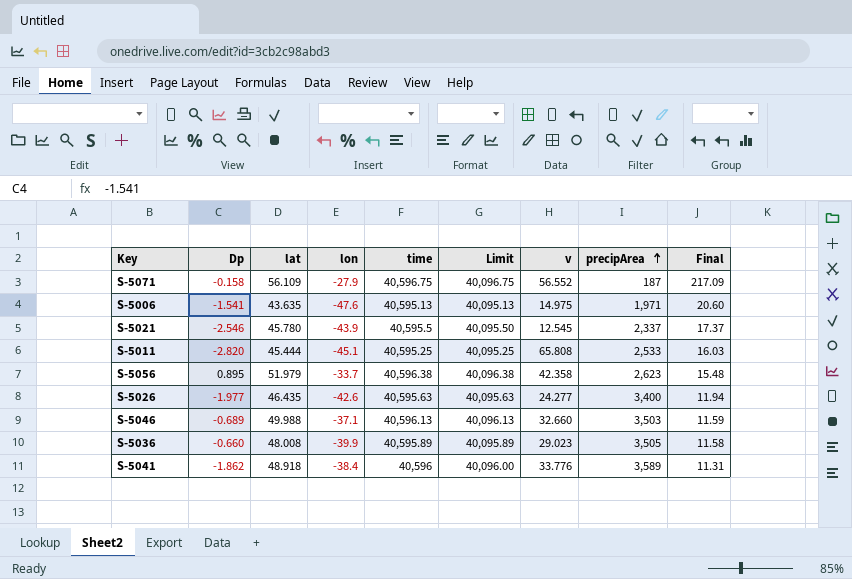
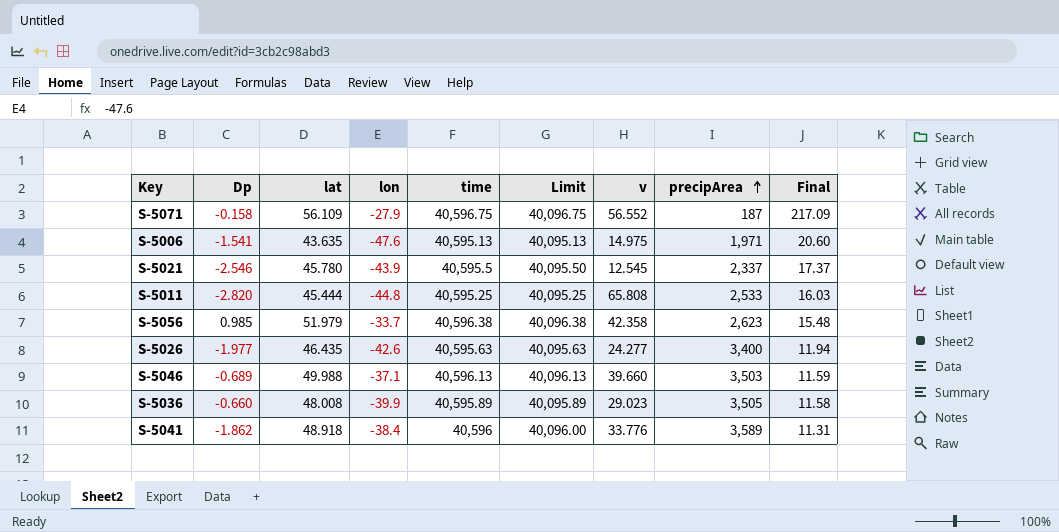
S-5011 | lon: -45.1 -> -44.8
S-5056 | Dp: 0.895 -> 0.985
S-5046 | v: 32.660 -> 39.660

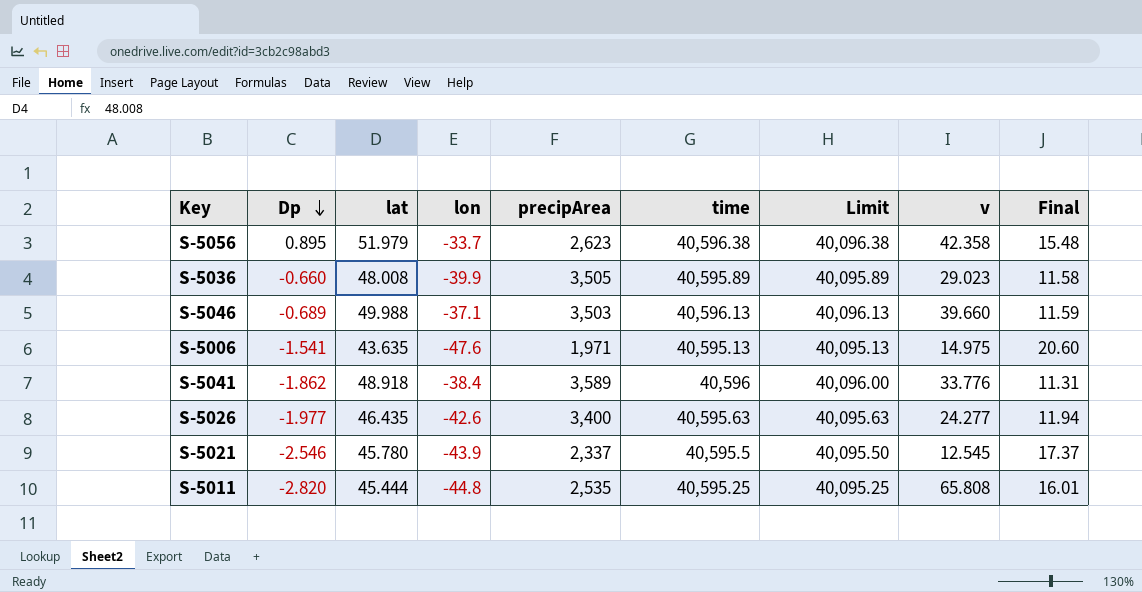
row order: precipArea ascending -> Dp descending
column precipArea | position: 8 -> 5
row S-5071: -0.158 | 56.109 | -27.9 | 40,596.75 | 40,096.75 | 56.552 | 187 | 217.09 -> none
S-5056 | Dp: 0.985 -> 0.895
S-5011 | precipArea: 2,533 -> 2,535
S-5011 | Final: 16.03 -> 16.01

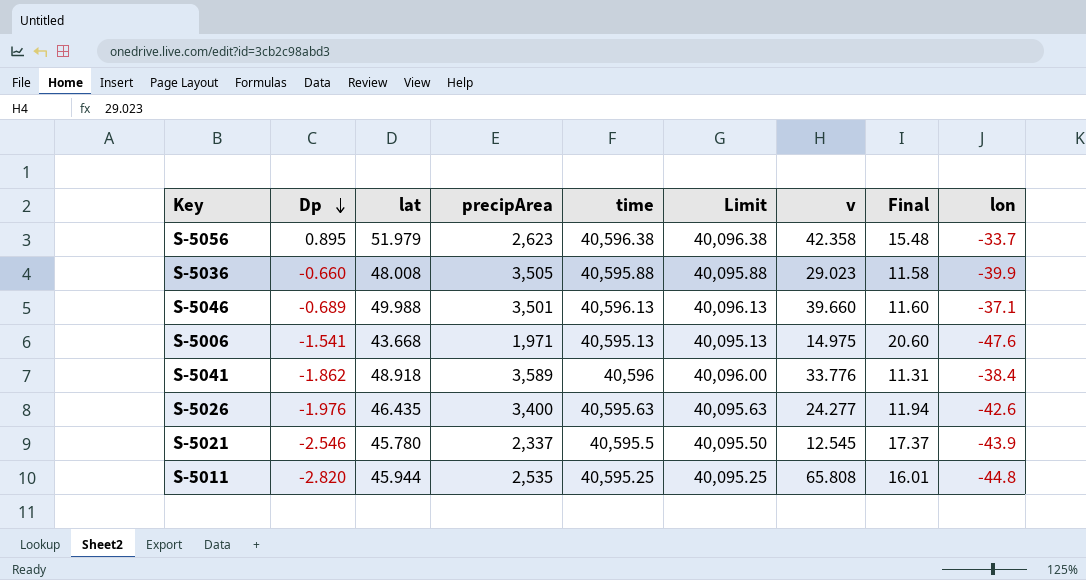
column lon | position: 4 -> 9
S-5036 | time: 40,595.89 -> 40,595.88
S-5036 | Limit: 40,095.89 -> 40,095.88
S-5046 | precipArea: 3,503 -> 3,501
S-5046 | Final: 11.59 -> 11.60
S-5006 | lat: 43.635 -> 43.668
S-5026 | Dp: -1.977 -> -1.976
S-5011 | lat: 45.444 -> 45.944

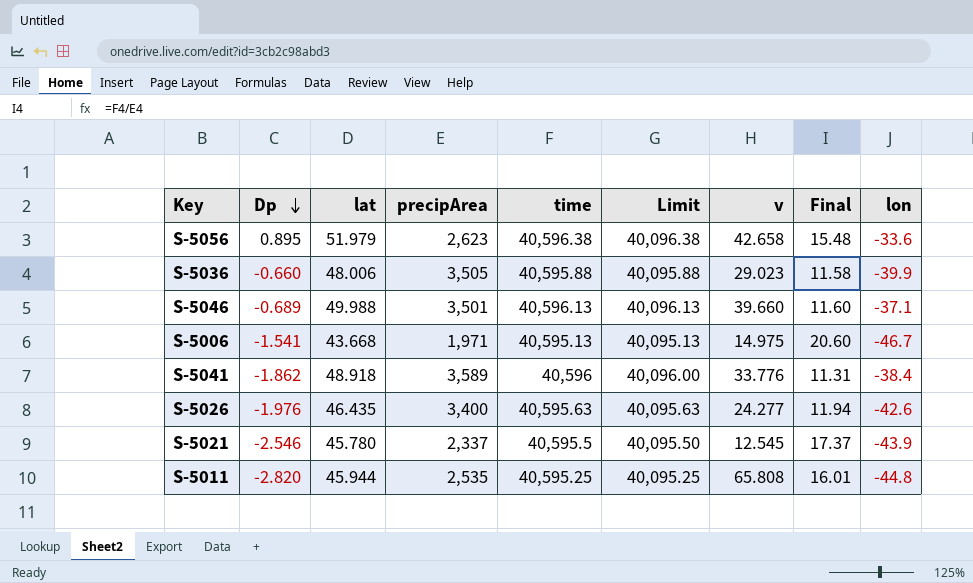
S-5056 | v: 42.358 -> 42.658
S-5056 | lon: -33.7 -> -33.6
S-5036 | lat: 48.008 -> 48.006
S-5006 | lon: -47.6 -> -46.7

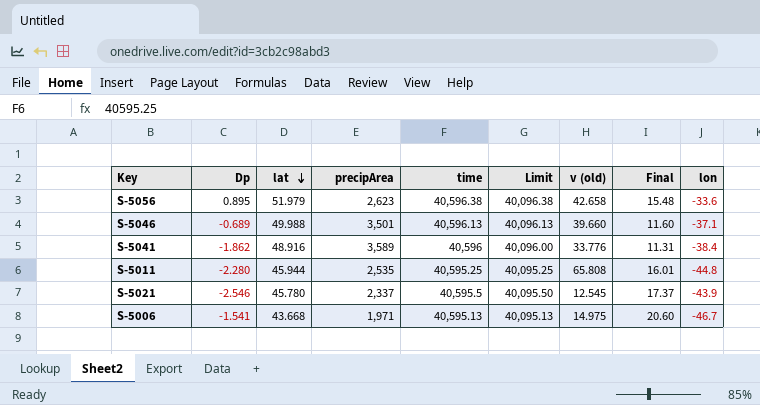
row order: Dp descending -> lat descending
column name: v -> v (old)
row S-5036: -0.660 | 48.006 | 3,505 | 40,595.88 | 40,095.88 | 29.023 | 11.58 | -39.9 -> none
row S-5026: -1.976 | 46.435 | 3,400 | 40,595.63 | 40,095.63 | 24.277 | 11.94 | -42.6 -> none
S-5041 | lat: 48.918 -> 48.916
S-5011 | Dp: -2.820 -> -2.280

